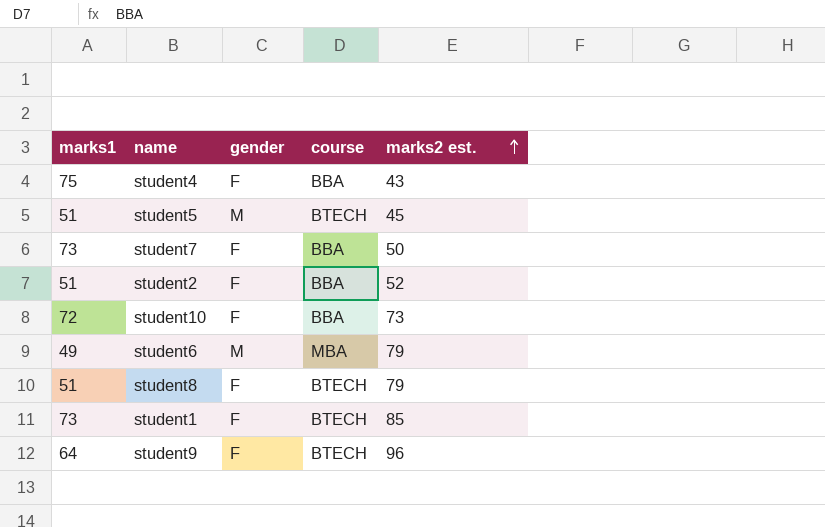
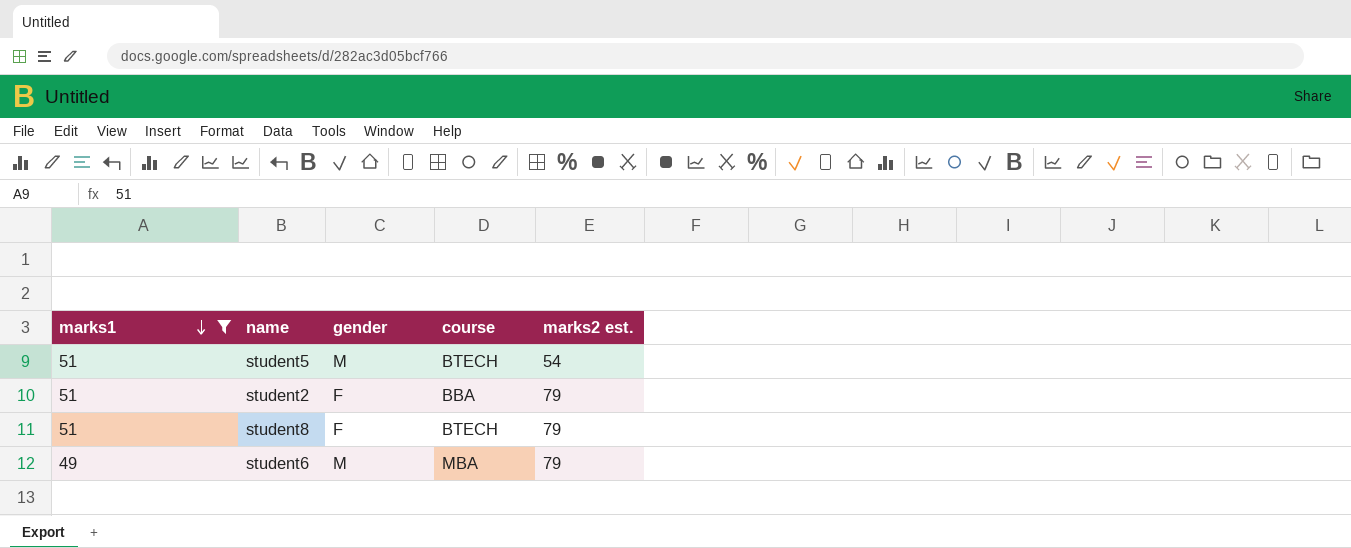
filter: none -> marks1 <= 51
row order: marks2 est. ascending -> marks1 descending
student5 | marks2 est.: 45 -> 54
student2 | marks2 est.: 52 -> 79

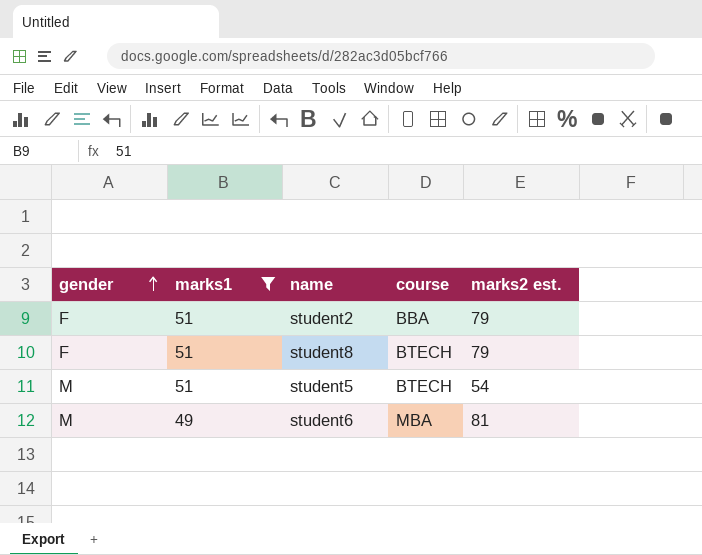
row order: marks1 descending -> gender ascending
column gender | position: 3 -> 1
student6 | marks2 est.: 79 -> 81

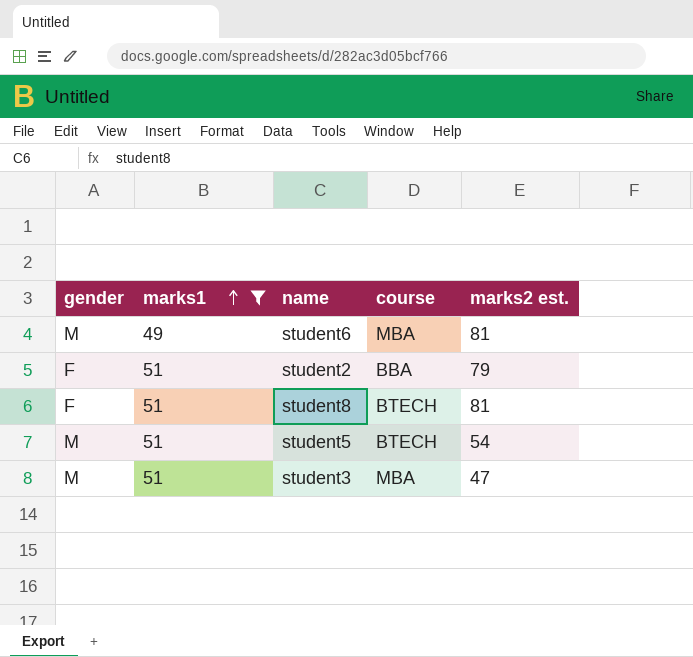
row order: gender ascending -> marks1 ascending
student8 | marks2 est.: 79 -> 81
row student3: none -> M | 51 | MBA | 47

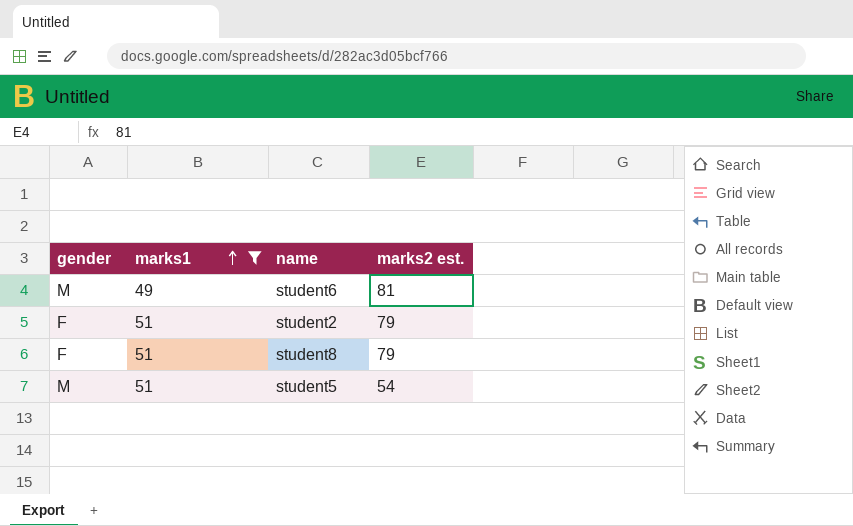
column course | position: 4 -> none
row student3: M | 51 | MBA | 47 -> none
student8 | marks2 est.: 81 -> 79

